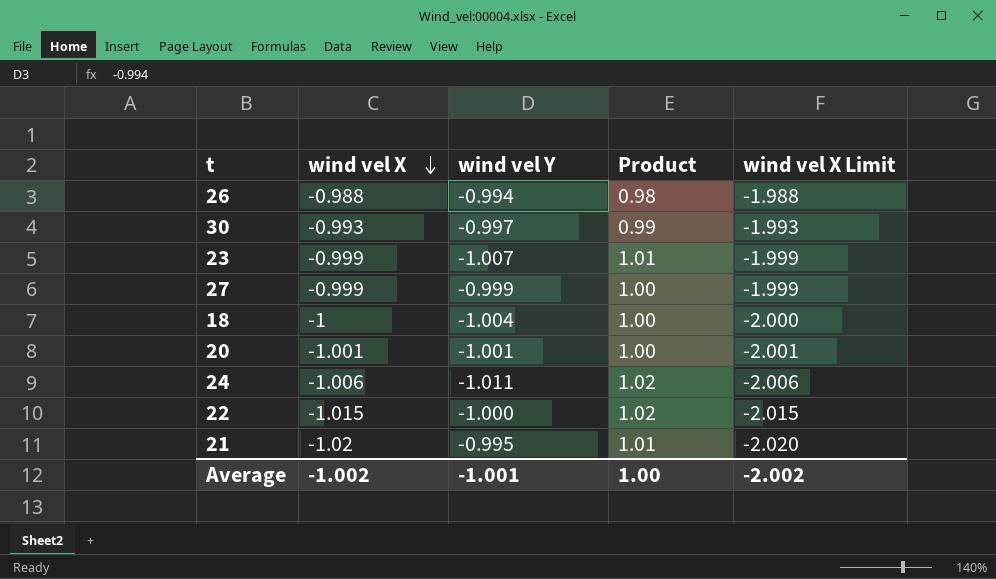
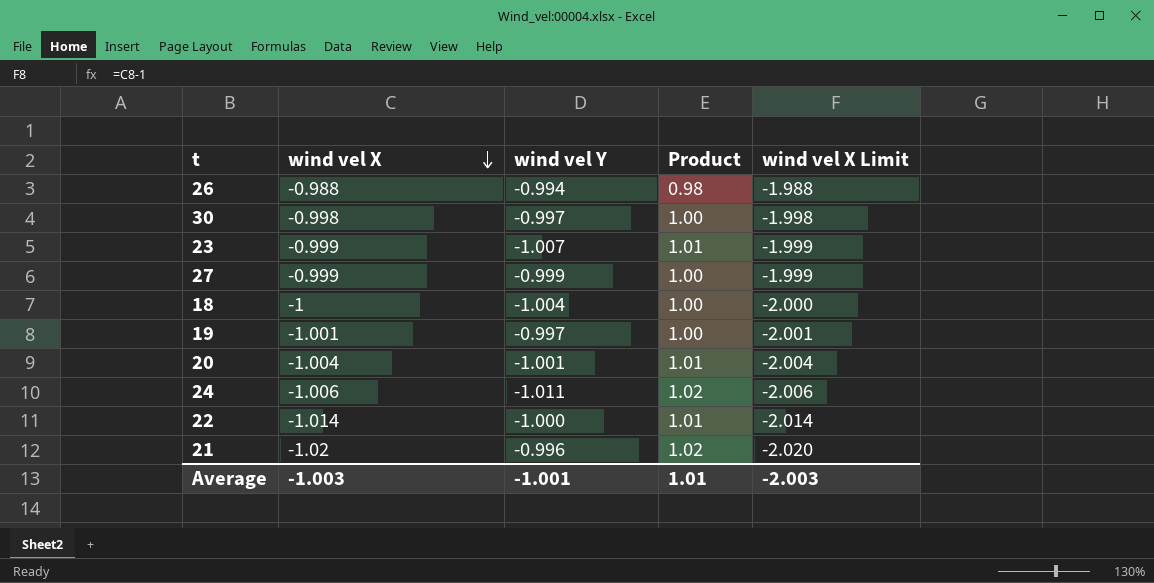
30 | wind vel X: -0.993 -> -0.998
30 | Product: 0.99 -> 1.00
30 | wind vel X Limit: -1.993 -> -1.998
row 19: none -> -1.001 | -0.997 | 1.00 | -2.001
20 | wind vel X: -1.001 -> -1.004
20 | Product: 1.00 -> 1.01
20 | wind vel X Limit: -2.001 -> -2.004
22 | wind vel X: -1.015 -> -1.014
22 | Product: 1.02 -> 1.01
22 | wind vel X Limit: -2.015 -> -2.014
21 | wind vel Y: -0.995 -> -0.996
21 | Product: 1.01 -> 1.02
Average | wind vel X: -1.002 -> -1.003
Average | Product: 1.00 -> 1.01
Average | wind vel X Limit: -2.002 -> -2.003

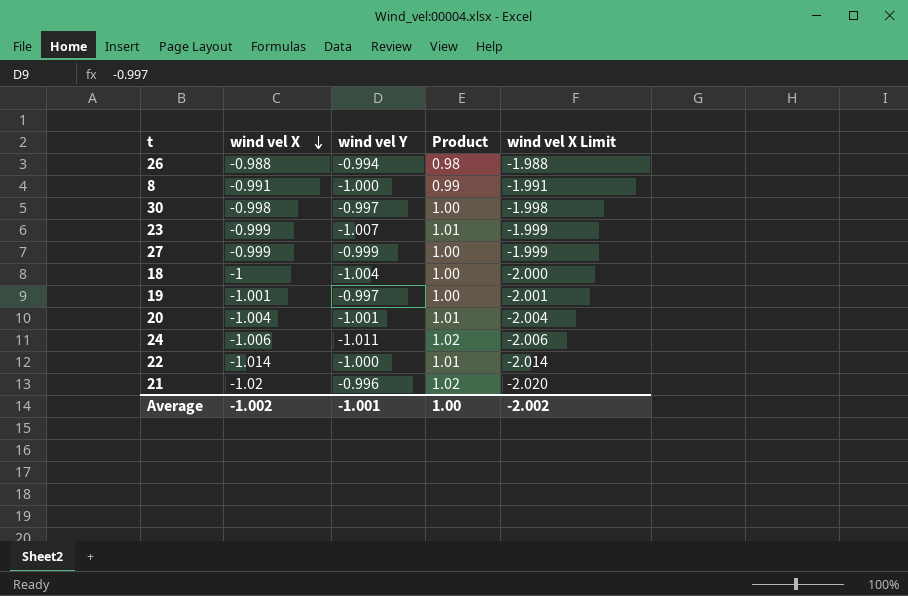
row 8: none -> -0.991 | -1.000 | 0.99 | -1.991
Average | wind vel X: -1.003 -> -1.002
Average | Product: 1.01 -> 1.00
Average | wind vel X Limit: -2.003 -> -2.002

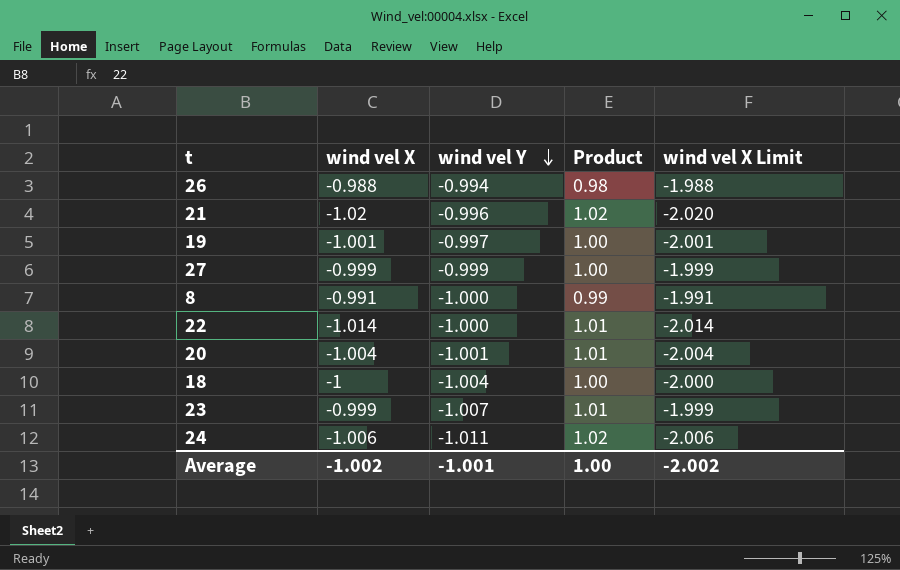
row order: wind vel X descending -> wind vel Y descending
row 30: -0.998 | -0.997 | 1.00 | -1.998 -> none

